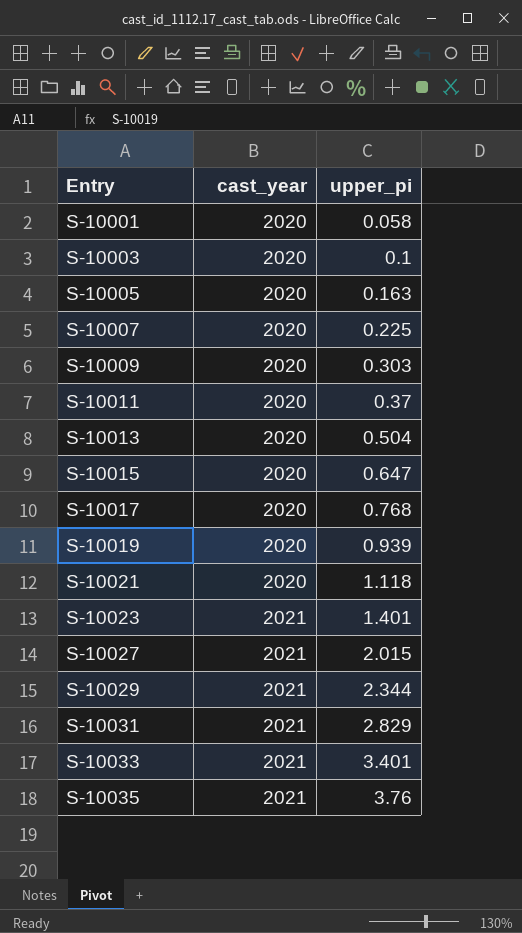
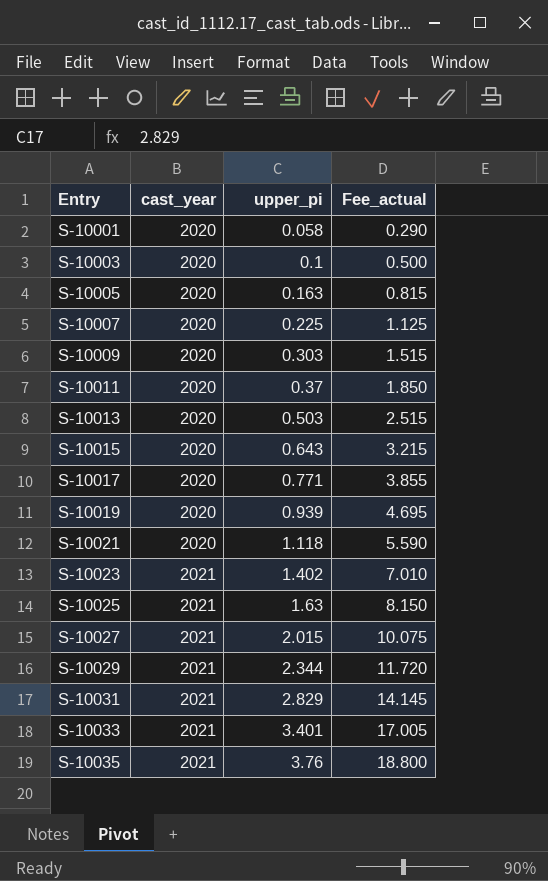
column Fee_actual | formula: none -> [upper_pi] * 5
S-10013 | upper_pi: 0.504 -> 0.503
S-10015 | upper_pi: 0.647 -> 0.643
S-10017 | upper_pi: 0.768 -> 0.771
S-10023 | upper_pi: 1.401 -> 1.402
row S-10025: none -> 2021 | 1.63 | 8.150

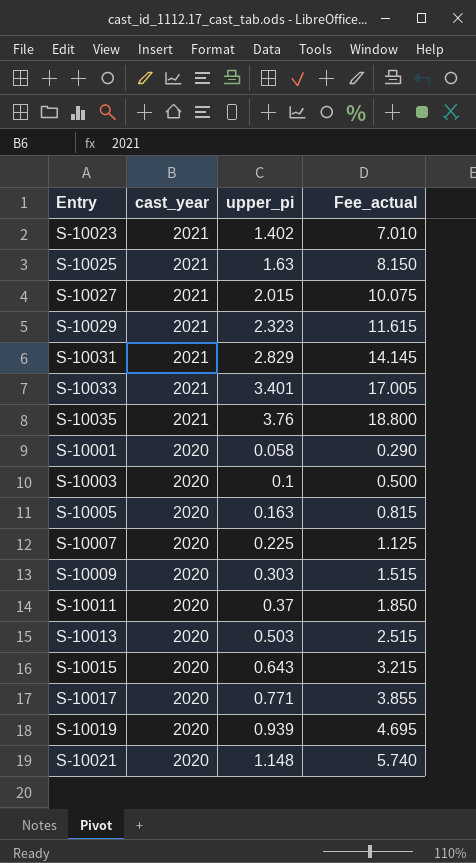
row order: Entry ascending -> cast_year descending
S-10029 | upper_pi: 2.344 -> 2.323
S-10029 | Fee_actual: 11.720 -> 11.615
S-10021 | upper_pi: 1.118 -> 1.148
S-10021 | Fee_actual: 5.590 -> 5.740

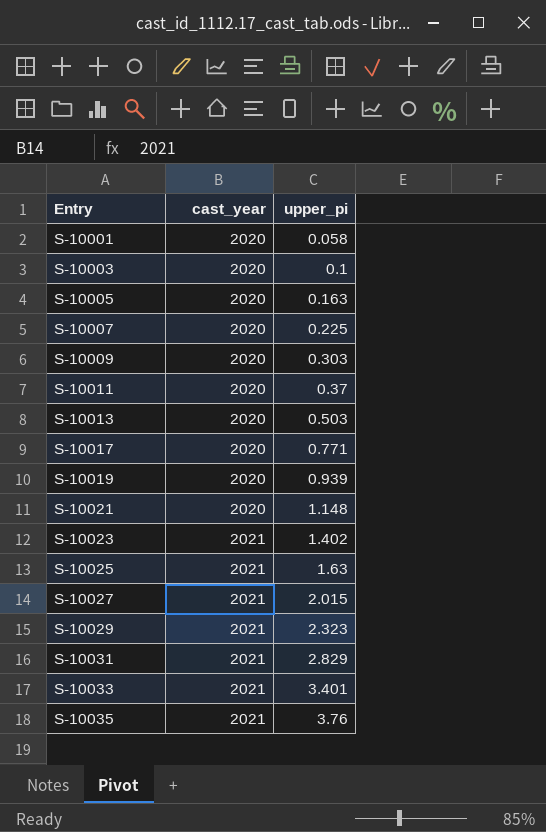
row order: cast_year descending -> Entry ascending
column Fee_actual | formula: [upper_pi] * 5 -> none
row S-10015: 2020 | 0.643 | 3.215 -> none

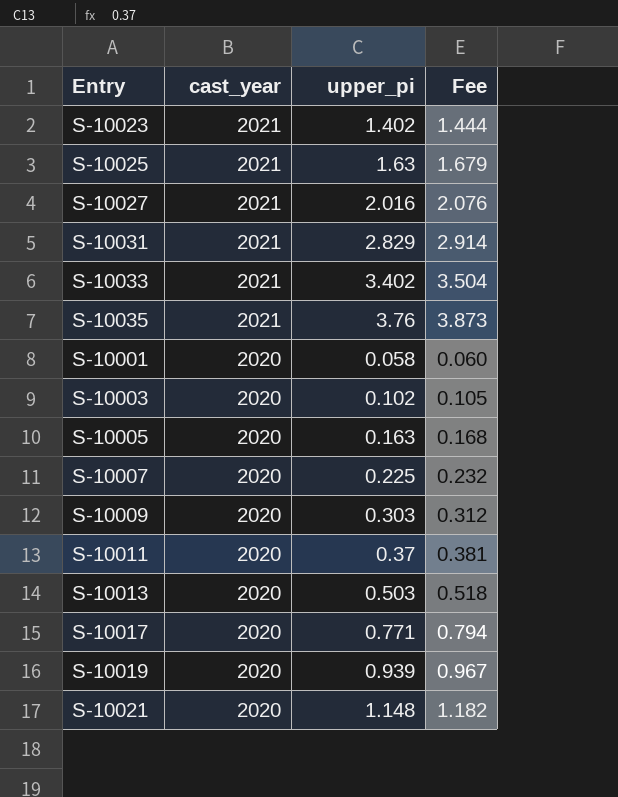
row order: Entry ascending -> cast_year descending
column Fee | formula: none -> [upper_pi] * 1.03
row S-10029: 2021 | 2.323 -> none
S-10027 | upper_pi: 2.015 -> 2.016
S-10033 | upper_pi: 3.401 -> 3.402
S-10003 | upper_pi: 0.1 -> 0.102

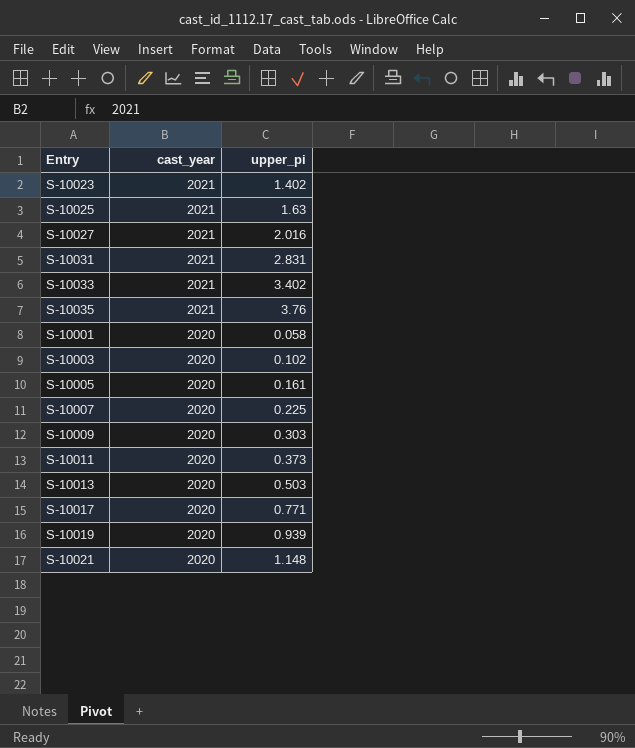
column Fee | formula: [upper_pi] * 1.03 -> none
S-10031 | upper_pi: 2.829 -> 2.831
S-10005 | upper_pi: 0.163 -> 0.161
S-10011 | upper_pi: 0.37 -> 0.373

